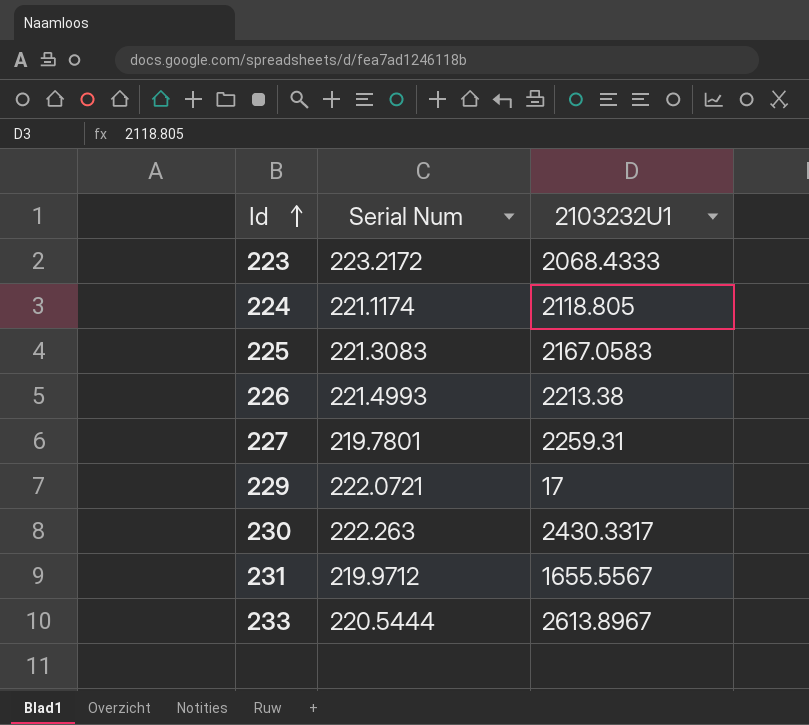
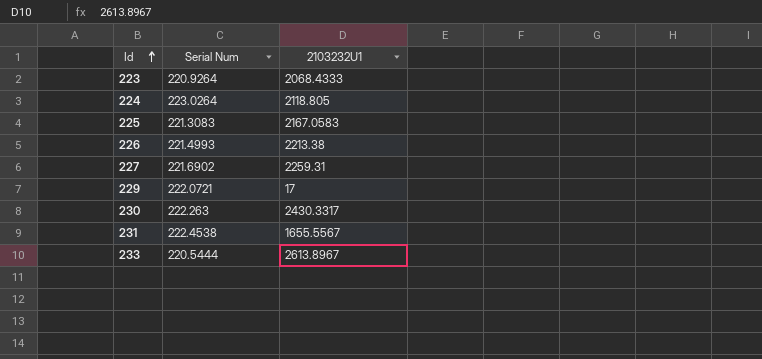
223 | Serial Num: 223.2172 -> 220.9264
224 | Serial Num: 221.1174 -> 223.0264
227 | Serial Num: 219.7801 -> 221.6902
231 | Serial Num: 219.9712 -> 222.4538

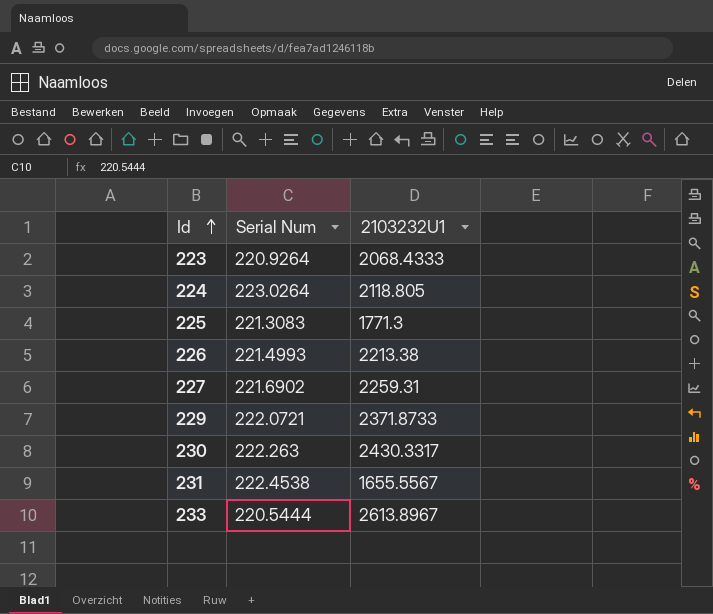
225 | 2103232U1: 2167.0583 -> 1771.3
229 | 2103232U1: 17 -> 2371.8733

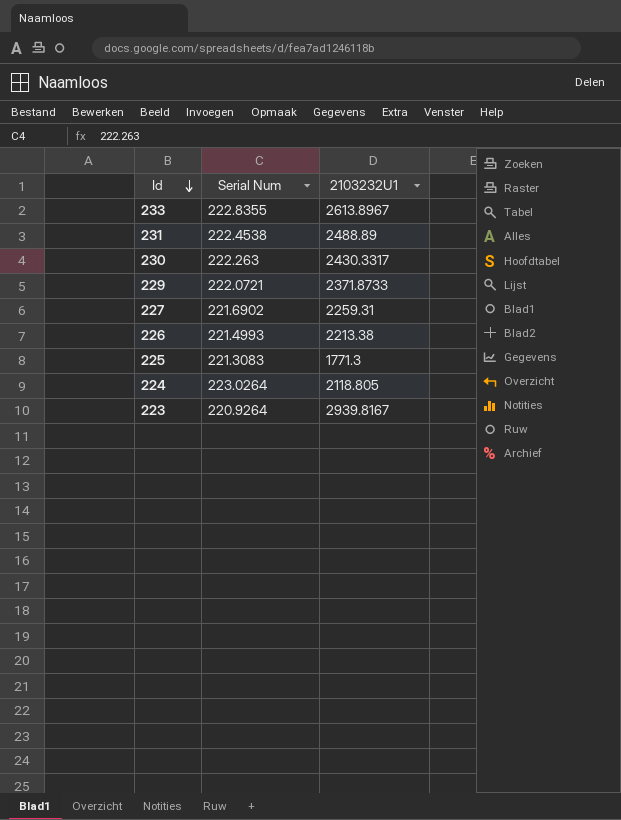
row order: Id ascending -> Id descending
233 | Serial Num: 220.5444 -> 222.8355
231 | 2103232U1: 1655.5567 -> 2488.89
223 | 2103232U1: 2068.4333 -> 2939.8167

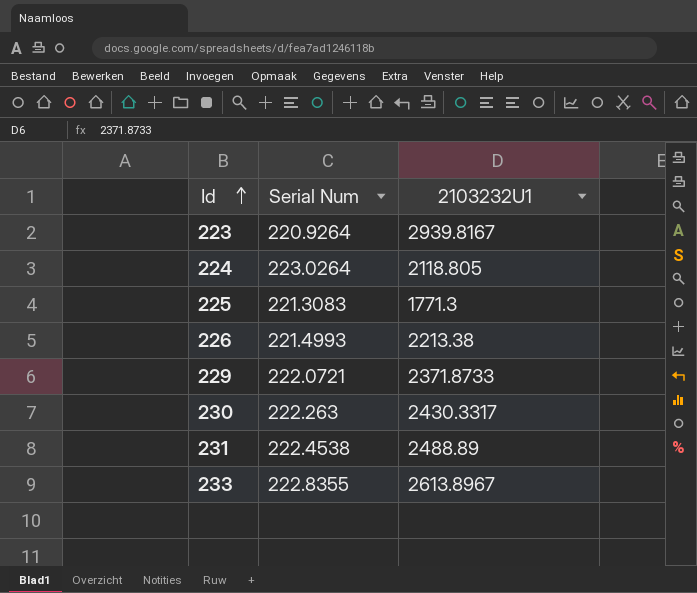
row order: Id descending -> Id ascending
row 227: 221.6902 | 2259.31 -> none

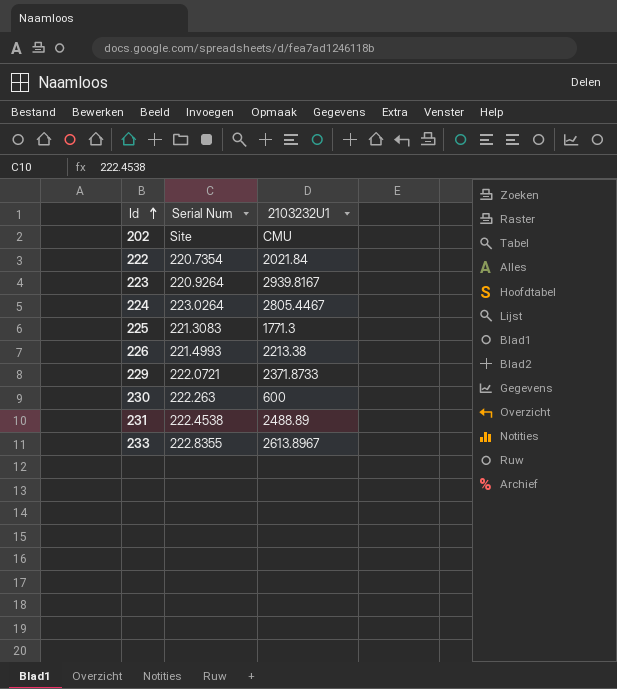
row 202: none -> Site | CMU
row 222: none -> 220.7354 | 2021.84
224 | 2103232U1: 2118.805 -> 2805.4467
230 | 2103232U1: 2430.3317 -> 600

